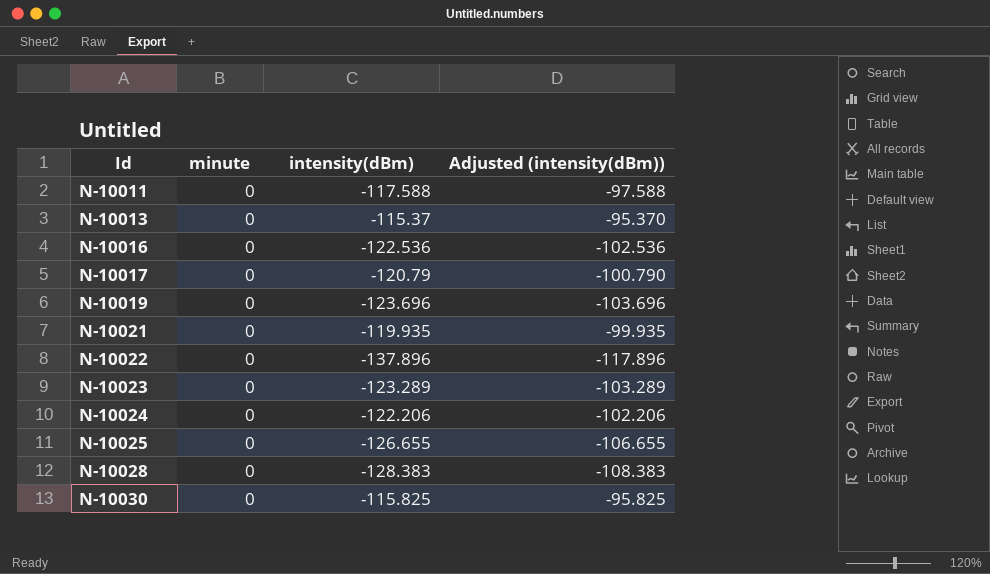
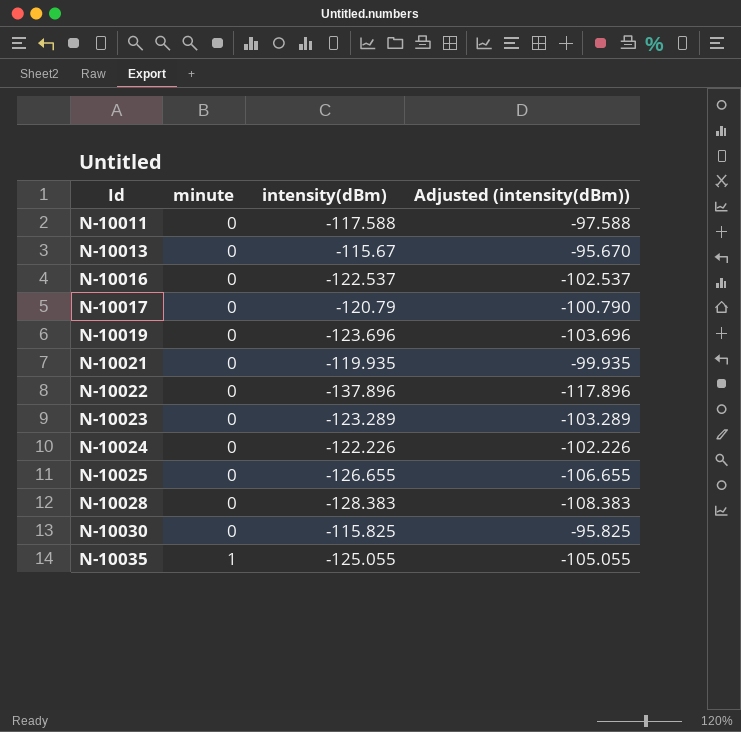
N-10013 | intensity(dBm): -115.37 -> -115.67
N-10013 | Adjusted (intensity(dBm)): -95.370 -> -95.670
N-10016 | intensity(dBm): -122.536 -> -122.537
N-10016 | Adjusted (intensity(dBm)): -102.536 -> -102.537
N-10024 | intensity(dBm): -122.206 -> -122.226
N-10024 | Adjusted (intensity(dBm)): -102.206 -> -102.226
row N-10035: none -> 1 | -125.055 | -105.055

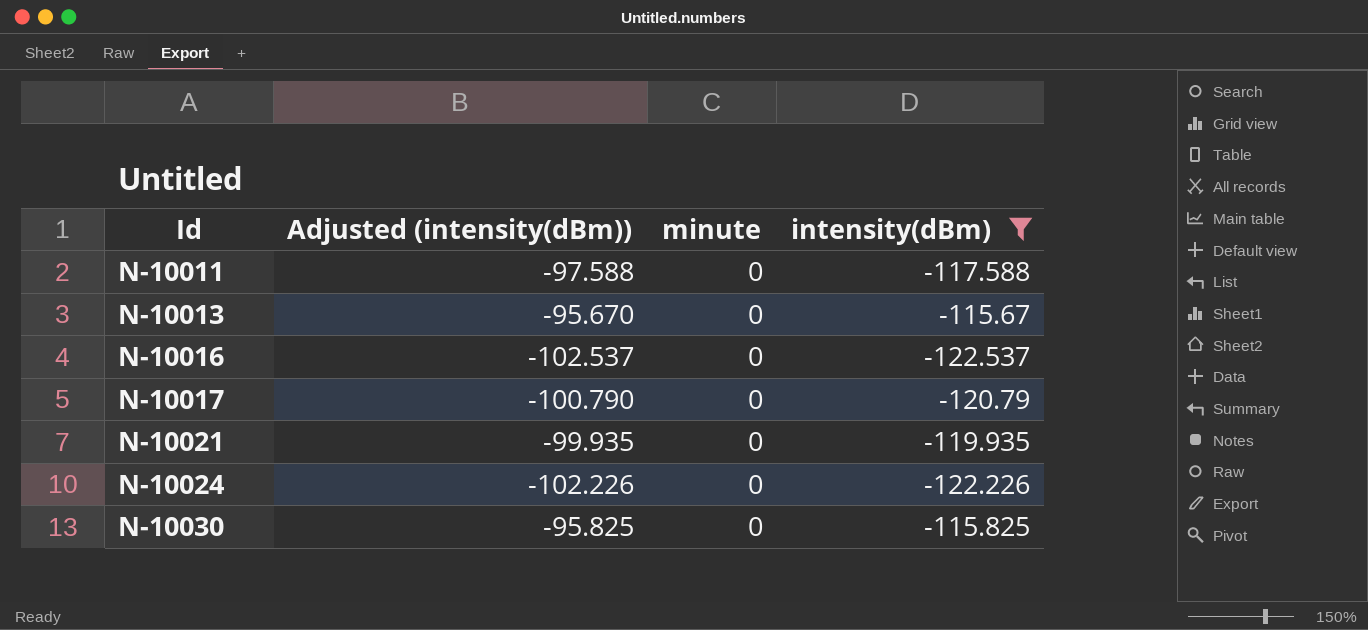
filter: none -> intensity(dBm) >= -122.537
column Adjusted (intensity(dBm)) | position: 4 -> 2

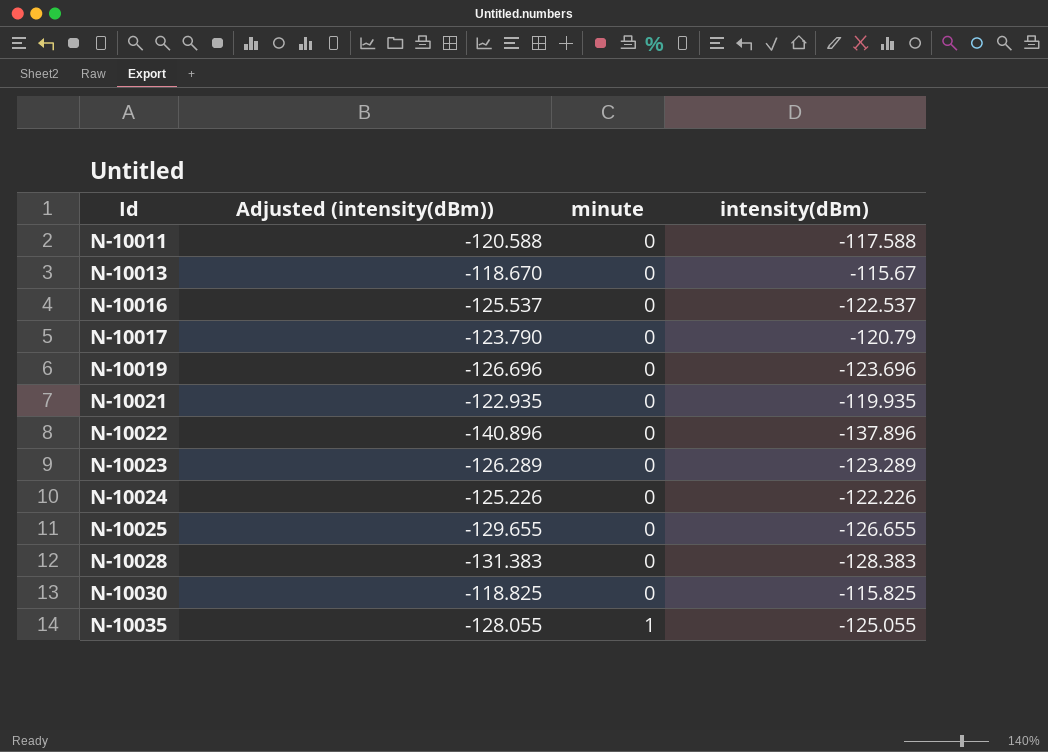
filter: intensity(dBm) >= -122.537 -> none
column Adjusted (intensity(dBm)) | formula: [intensity(dBm)] + 20 -> [intensity(dBm)] - 3

